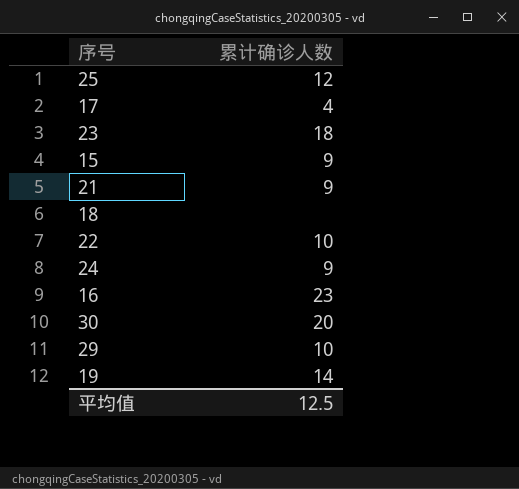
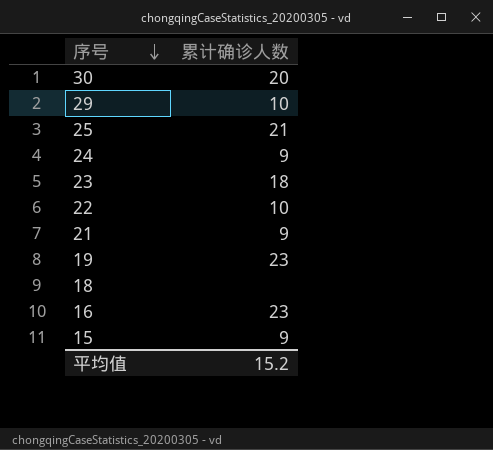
row order: none -> 序号 descending
row 17: 4 -> none
25 | 累计确诊人数: 12 -> 21
19 | 累计确诊人数: 14 -> 23
平均值 | 累计确诊人数: 12.5 -> 15.2

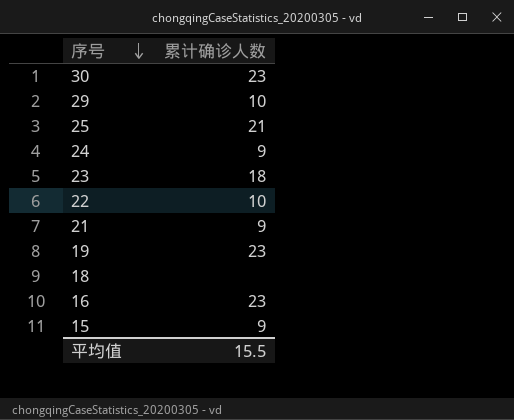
30 | 累计确诊人数: 20 -> 23
平均值 | 累计确诊人数: 15.2 -> 15.5

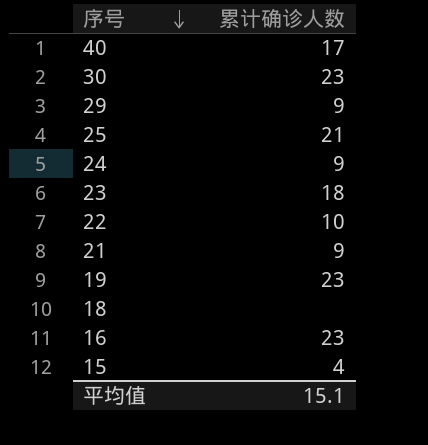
row 40: none -> 17
29 | 累计确诊人数: 10 -> 9
15 | 累计确诊人数: 9 -> 4
平均值 | 累计确诊人数: 15.5 -> 15.1

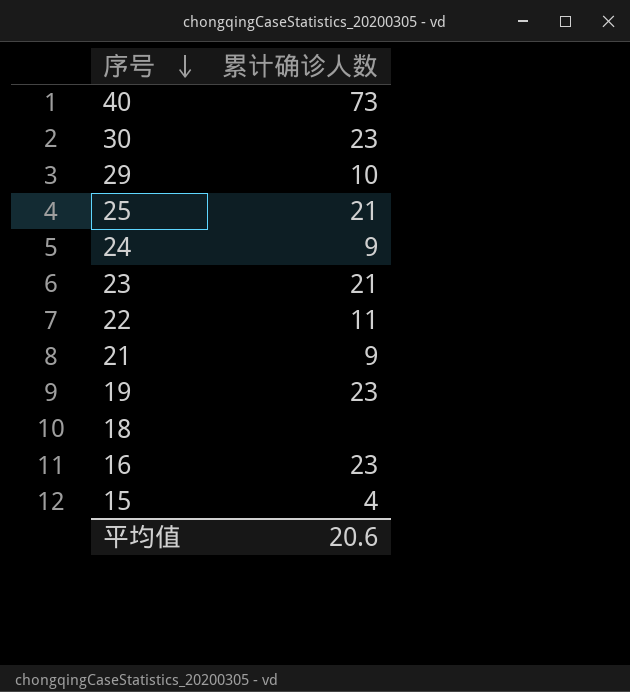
40 | 累计确诊人数: 17 -> 73
29 | 累计确诊人数: 9 -> 10
23 | 累计确诊人数: 18 -> 21
22 | 累计确诊人数: 10 -> 11
平均值 | 累计确诊人数: 15.1 -> 20.6

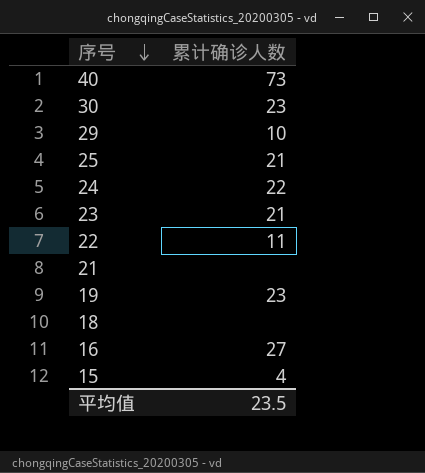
24 | 累计确诊人数: 9 -> 22
21 | 累计确诊人数: 9 -> none
16 | 累计确诊人数: 23 -> 27
平均值 | 累计确诊人数: 20.6 -> 23.5

